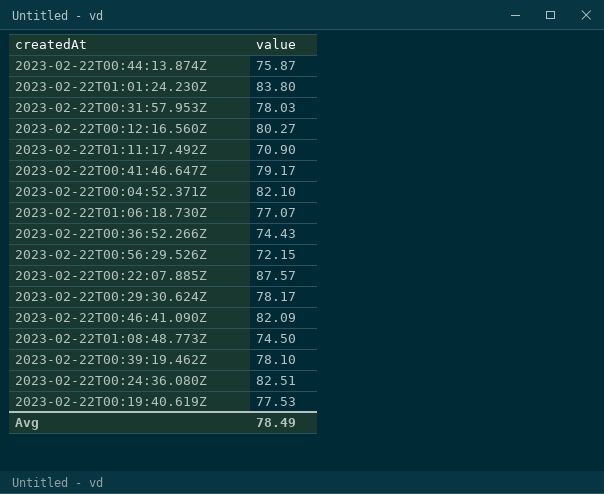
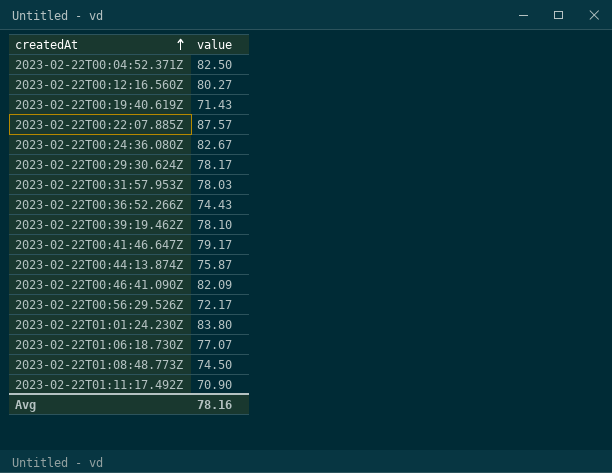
row order: none -> createdAt ascending
2023-02-22T00:04:52.371Z | value: 82.10 -> 82.50
2023-02-22T00:19:40.619Z | value: 77.53 -> 71.43
2023-02-22T00:24:36.080Z | value: 82.51 -> 82.67
2023-02-22T00:56:29.526Z | value: 72.15 -> 72.17
Avg | value: 78.49 -> 78.16

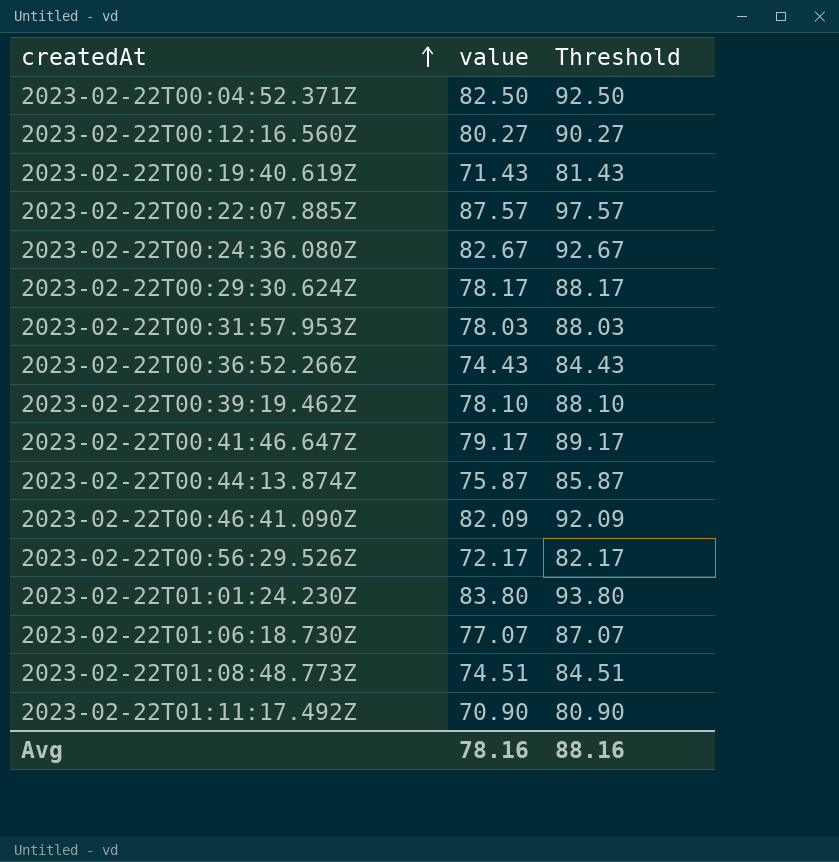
column Threshold | formula: none -> [value] + 10
2023-02-22T01:08:48.773Z | value: 74.50 -> 74.51

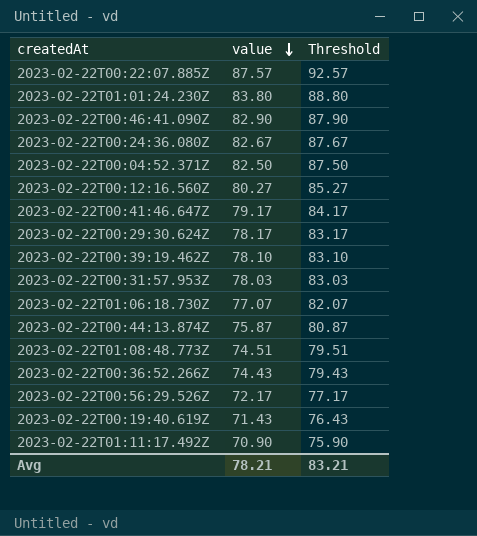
row order: createdAt ascending -> value descending
column Threshold | formula: [value] + 10 -> [value] + 5
2023-02-22T00:46:41.090Z | value: 82.09 -> 82.90
Avg | value: 78.16 -> 78.21
Avg | Threshold: 88.16 -> 83.21

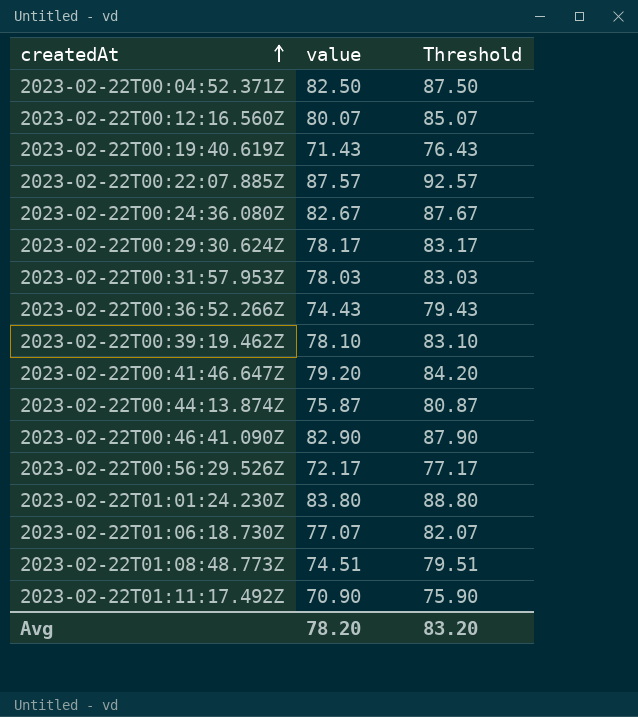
row order: value descending -> createdAt ascending
2023-02-22T00:12:16.560Z | value: 80.27 -> 80.07
2023-02-22T00:12:16.560Z | Threshold: 85.27 -> 85.07
2023-02-22T00:41:46.647Z | value: 79.17 -> 79.20
2023-02-22T00:41:46.647Z | Threshold: 84.17 -> 84.20
Avg | value: 78.21 -> 78.20
Avg | Threshold: 83.21 -> 83.20

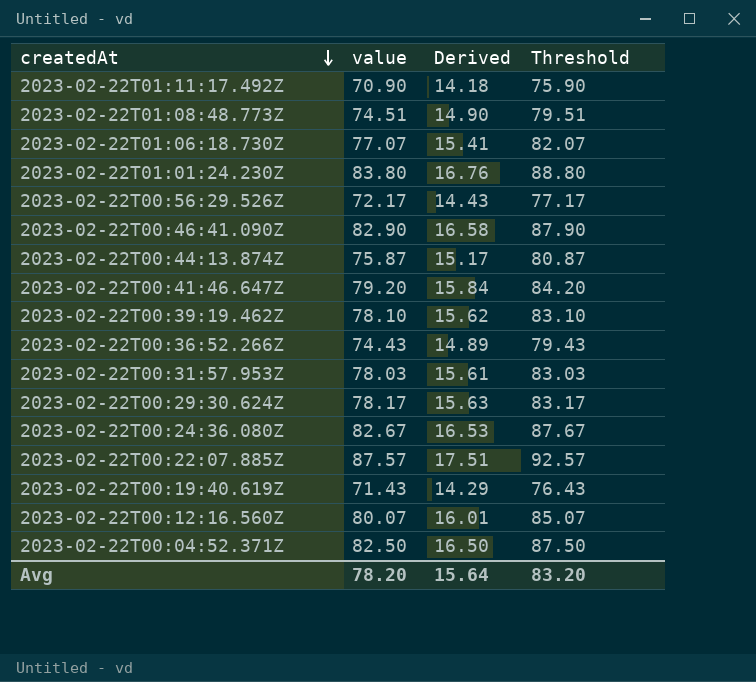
row order: createdAt ascending -> createdAt descending
column Derived | formula: none -> [value] * 0.2

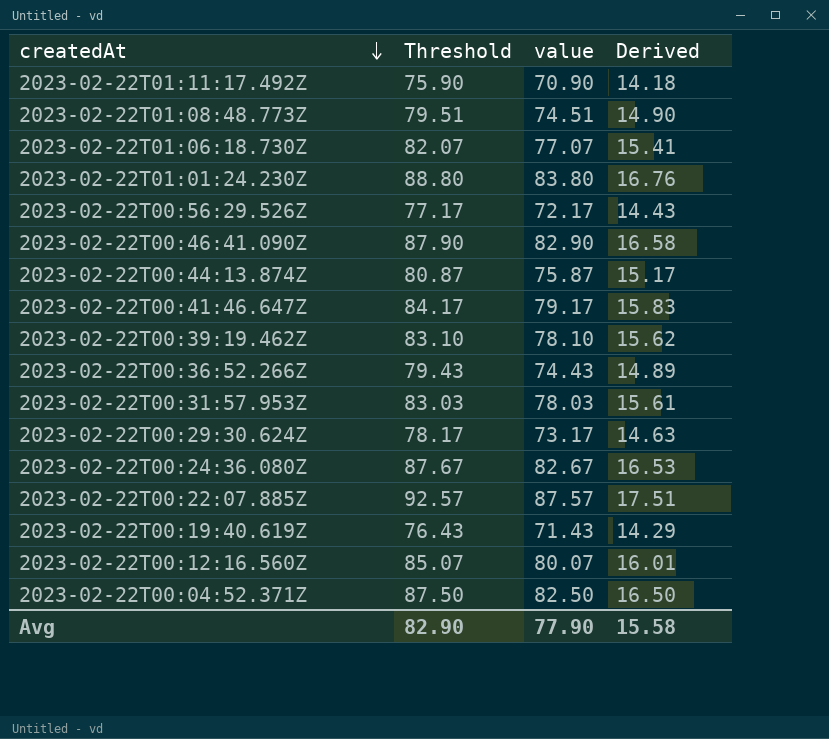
column Threshold | position: 4 -> 2
2023-02-22T00:41:46.647Z | Threshold: 84.20 -> 84.17
2023-02-22T00:41:46.647Z | value: 79.20 -> 79.17
2023-02-22T00:41:46.647Z | Derived: 15.84 -> 15.83
2023-02-22T00:29:30.624Z | Threshold: 83.17 -> 78.17
2023-02-22T00:29:30.624Z | value: 78.17 -> 73.17
2023-02-22T00:29:30.624Z | Derived: 15.63 -> 14.63
Avg | Threshold: 83.20 -> 82.90
Avg | value: 78.20 -> 77.90
Avg | Derived: 15.64 -> 15.58

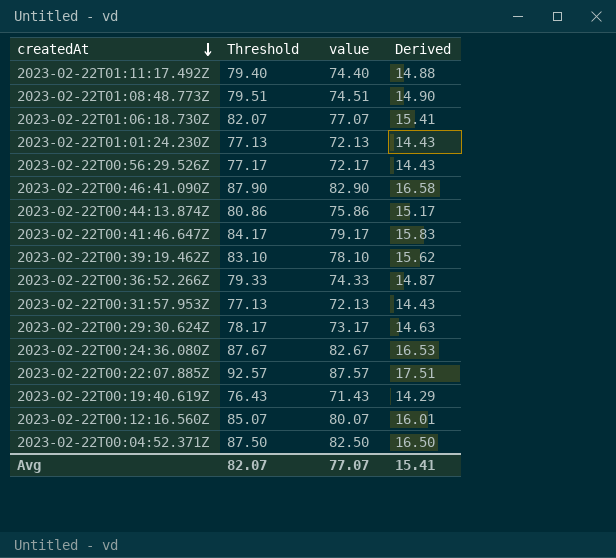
2023-02-22T01:11:17.492Z | Threshold: 75.90 -> 79.40
2023-02-22T01:11:17.492Z | value: 70.90 -> 74.40
2023-02-22T01:11:17.492Z | Derived: 14.18 -> 14.88
2023-02-22T01:01:24.230Z | Threshold: 88.80 -> 77.13
2023-02-22T01:01:24.230Z | value: 83.80 -> 72.13
2023-02-22T01:01:24.230Z | Derived: 16.76 -> 14.43
2023-02-22T00:44:13.874Z | Threshold: 80.87 -> 80.86
2023-02-22T00:44:13.874Z | value: 75.87 -> 75.86
2023-02-22T00:36:52.266Z | Threshold: 79.43 -> 79.33
2023-02-22T00:36:52.266Z | value: 74.43 -> 74.33
2023-02-22T00:36:52.266Z | Derived: 14.89 -> 14.87
2023-02-22T00:31:57.953Z | Threshold: 83.03 -> 77.13
2023-02-22T00:31:57.953Z | value: 78.03 -> 72.13
2023-02-22T00:31:57.953Z | Derived: 15.61 -> 14.43
Avg | Threshold: 82.90 -> 82.07
Avg | value: 77.90 -> 77.07
Avg | Derived: 15.58 -> 15.41

